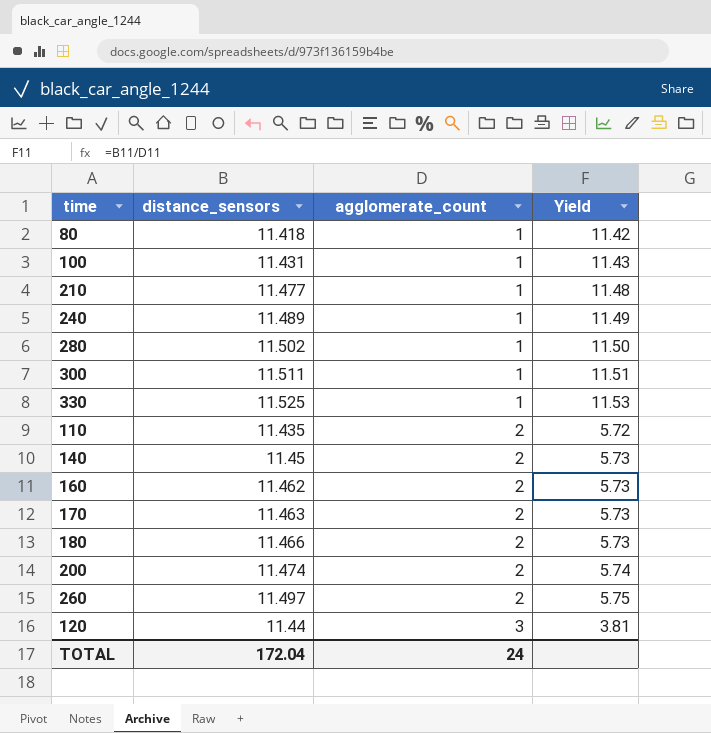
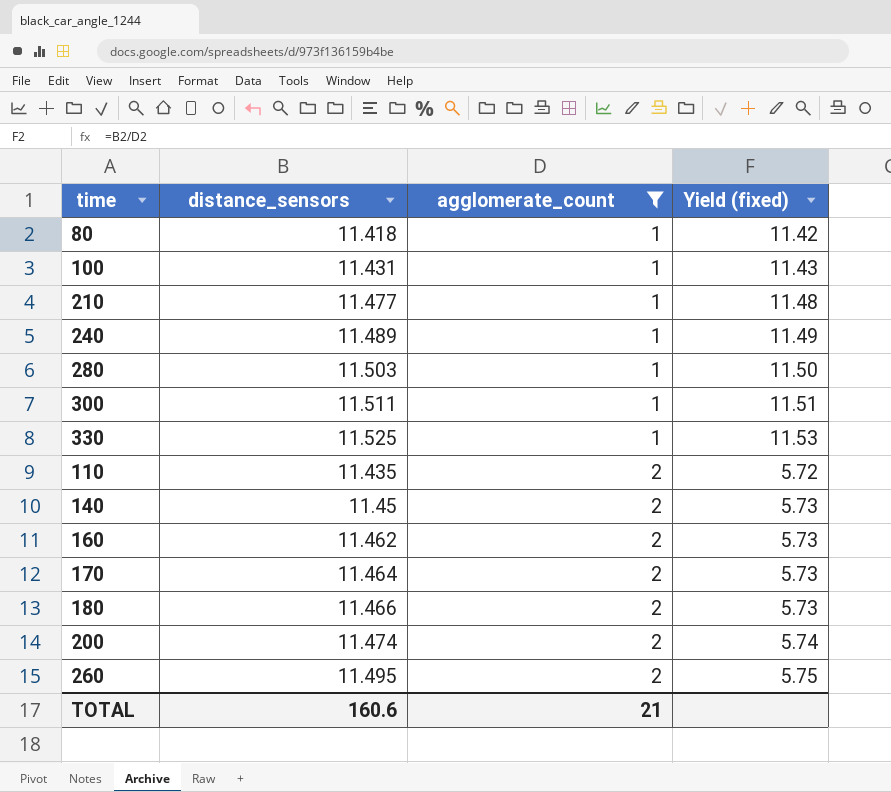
filter: none -> agglomerate_count != 3
column name: Yield -> Yield (fixed)
280 | distance_sensors: 11.502 -> 11.503
170 | distance_sensors: 11.463 -> 11.464
260 | distance_sensors: 11.497 -> 11.495
TOTAL | distance_sensors: 172.04 -> 160.6
TOTAL | agglomerate_count: 24 -> 21

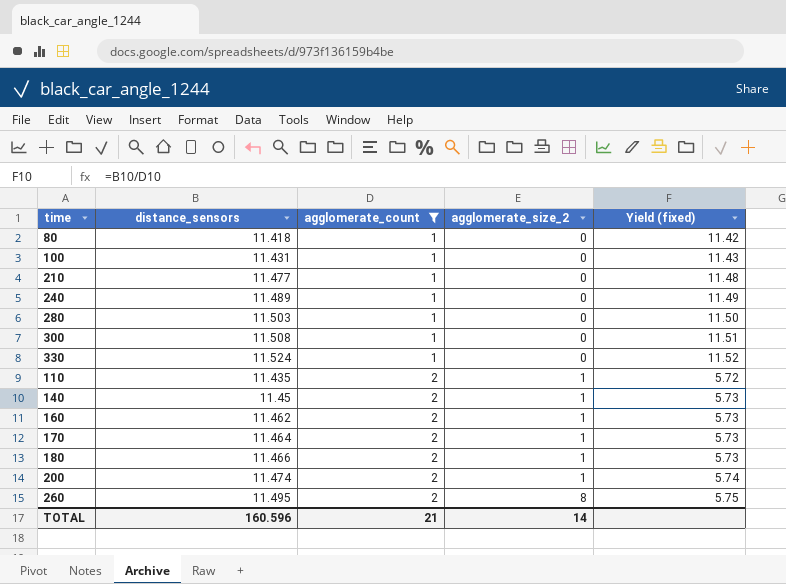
column agglomerate_size_2 | position: none -> 4
300 | distance_sensors: 11.511 -> 11.508
330 | distance_sensors: 11.525 -> 11.524
330 | Yield (fixed): 11.53 -> 11.52
TOTAL | distance_sensors: 160.6 -> 160.596

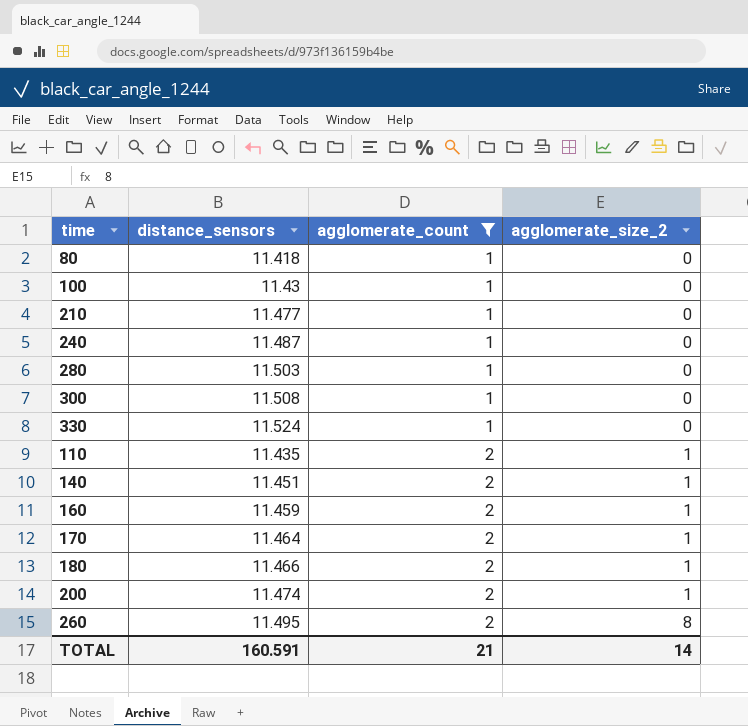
column Yield (fixed) | formula: [distance_sensors] / [agglomerate_count] -> none
100 | distance_sensors: 11.431 -> 11.43
240 | distance_sensors: 11.489 -> 11.487
140 | distance_sensors: 11.45 -> 11.451
160 | distance_sensors: 11.462 -> 11.459
TOTAL | distance_sensors: 160.596 -> 160.591

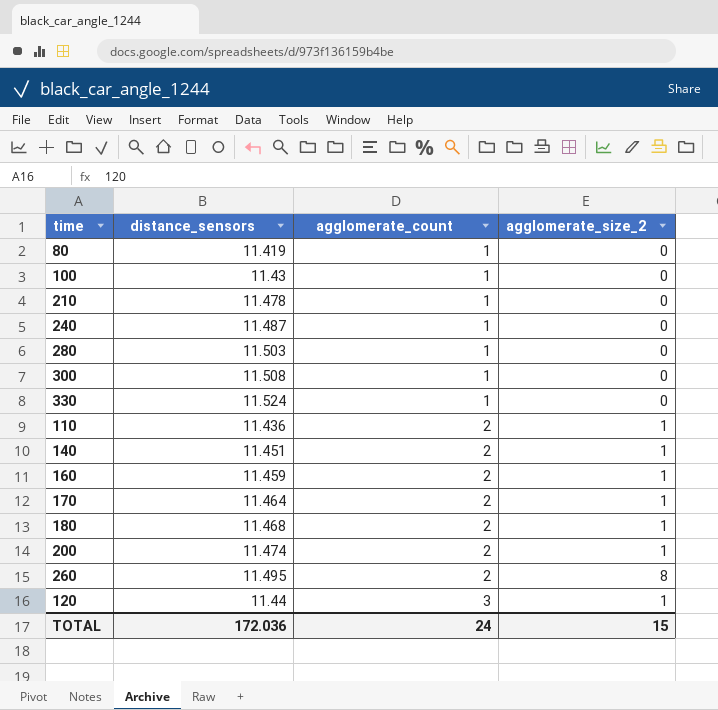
filter: agglomerate_count != 3 -> none
80 | distance_sensors: 11.418 -> 11.419
210 | distance_sensors: 11.477 -> 11.478
110 | distance_sensors: 11.435 -> 11.436
180 | distance_sensors: 11.466 -> 11.468
TOTAL | distance_sensors: 160.591 -> 172.036
TOTAL | agglomerate_count: 21 -> 24
TOTAL | agglomerate_size_2: 14 -> 15

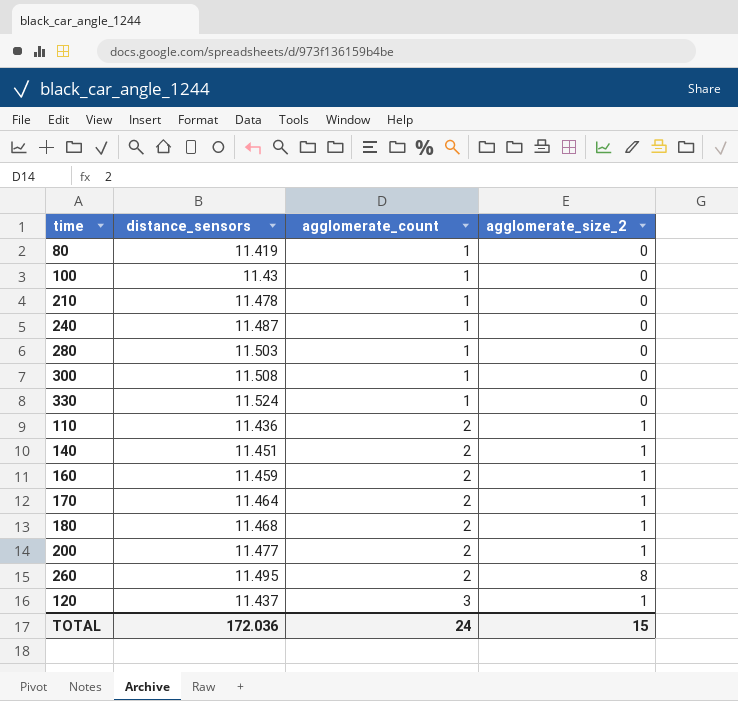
200 | distance_sensors: 11.474 -> 11.477
120 | distance_sensors: 11.44 -> 11.437

